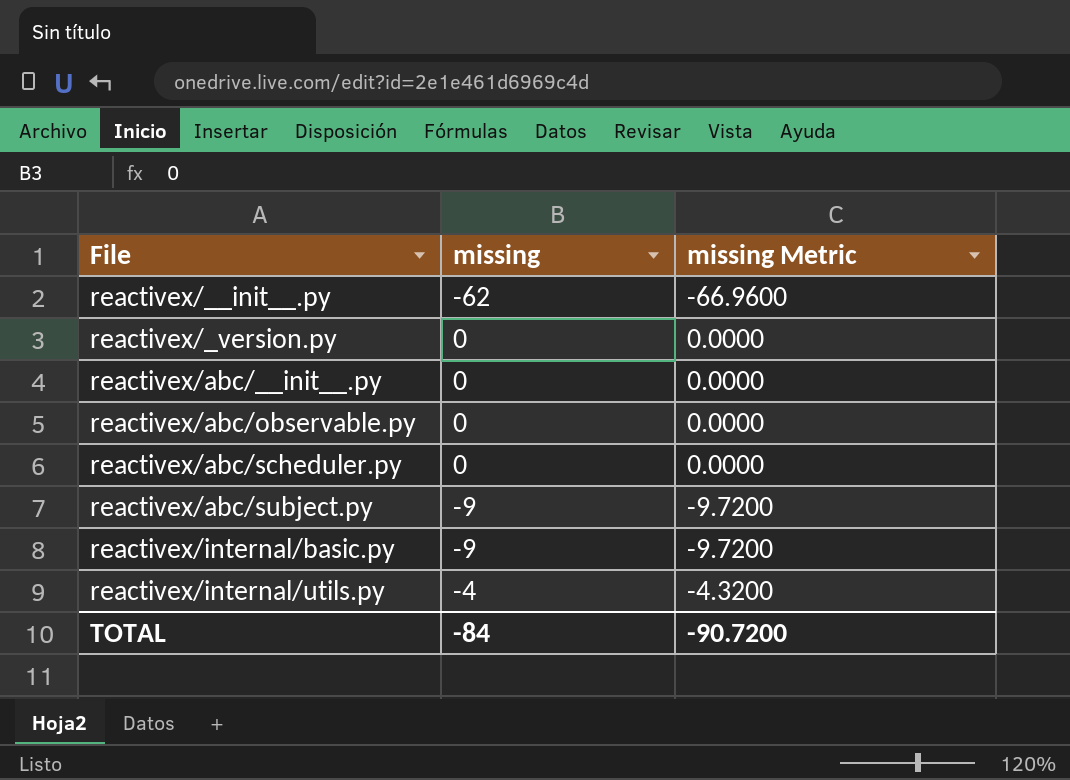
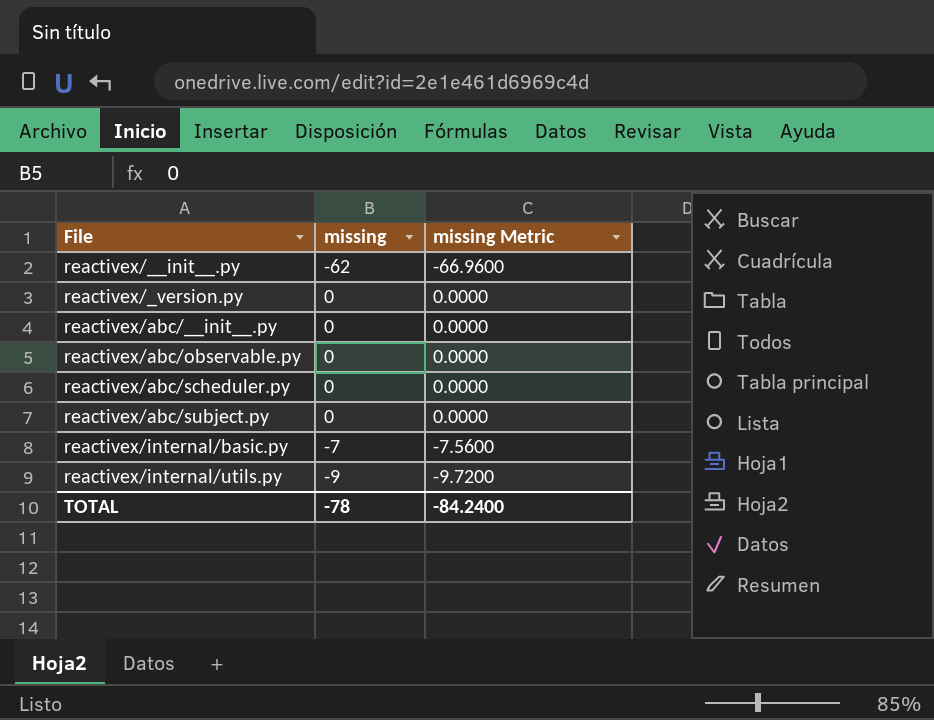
reactivex/abc/subject.py | missing: -9 -> 0
reactivex/abc/subject.py | missing Metric: -9.7200 -> 0.0000
reactivex/internal/basic.py | missing: -9 -> -7
reactivex/internal/basic.py | missing Metric: -9.7200 -> -7.5600
reactivex/internal/utils.py | missing: -4 -> -9
reactivex/internal/utils.py | missing Metric: -4.3200 -> -9.7200
TOTAL | missing: -84 -> -78
TOTAL | missing Metric: -90.7200 -> -84.2400

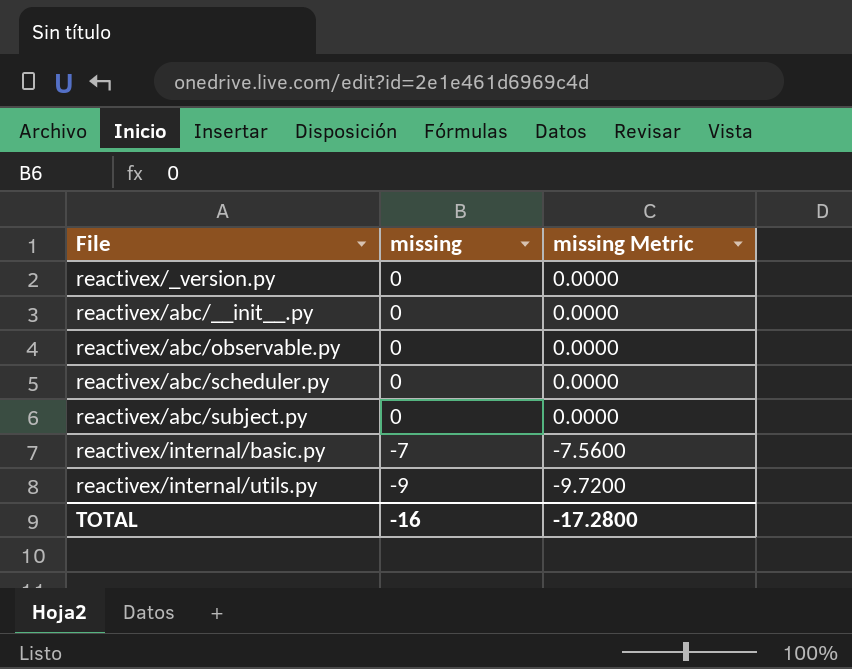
row reactivex/__init__.py: -62 | -66.9600 -> none
TOTAL | missing: -78 -> -16
TOTAL | missing Metric: -84.2400 -> -17.2800

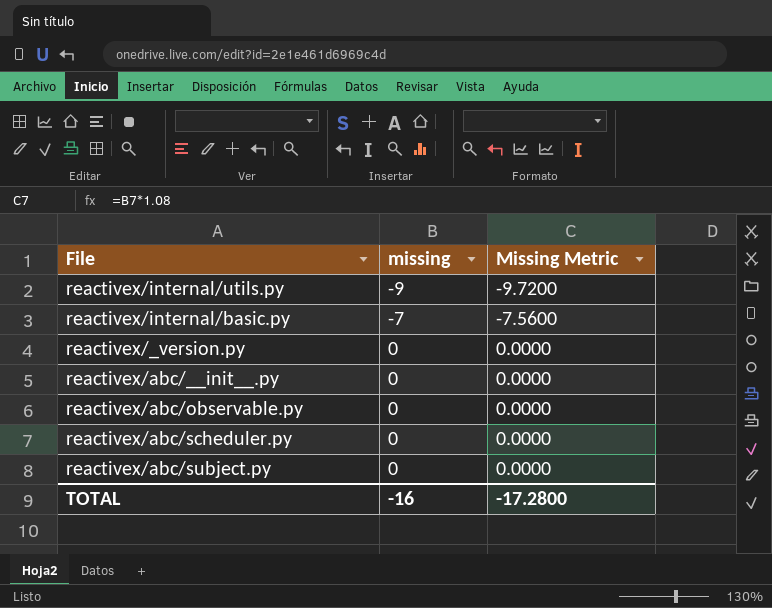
row order: File ascending -> missing ascending
column name: missing Metric -> Missing Metric

